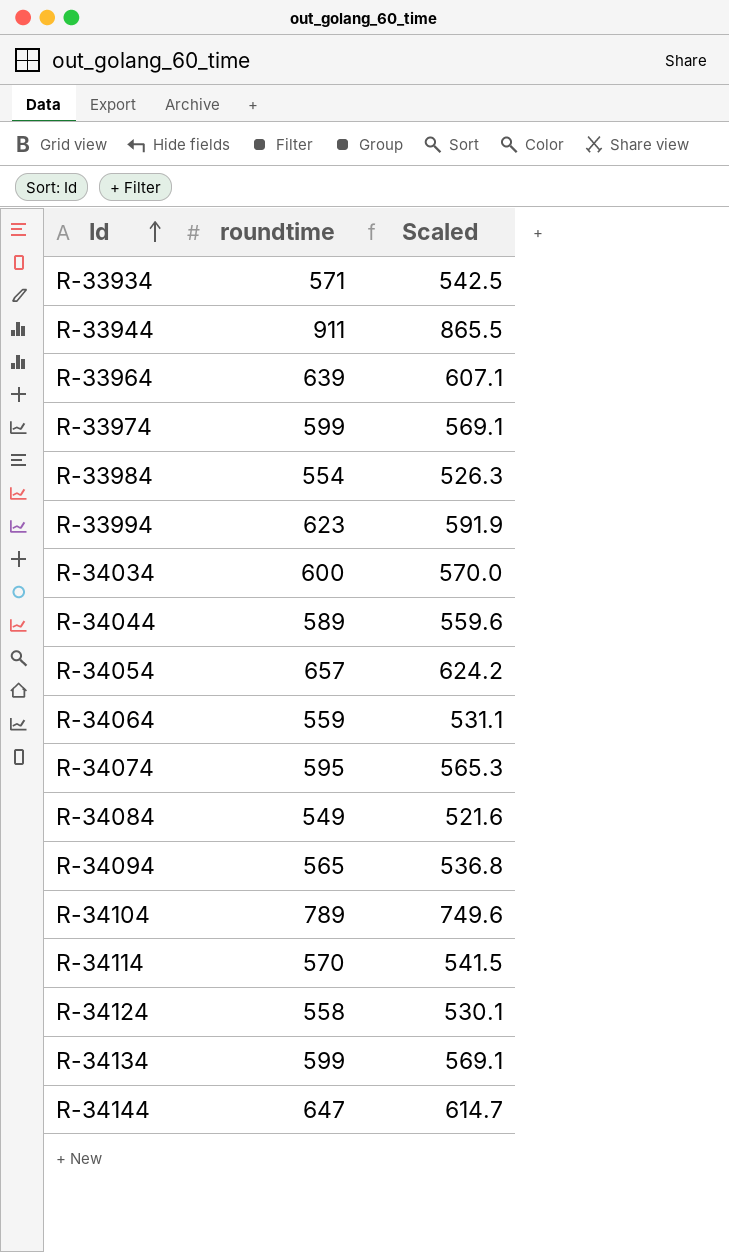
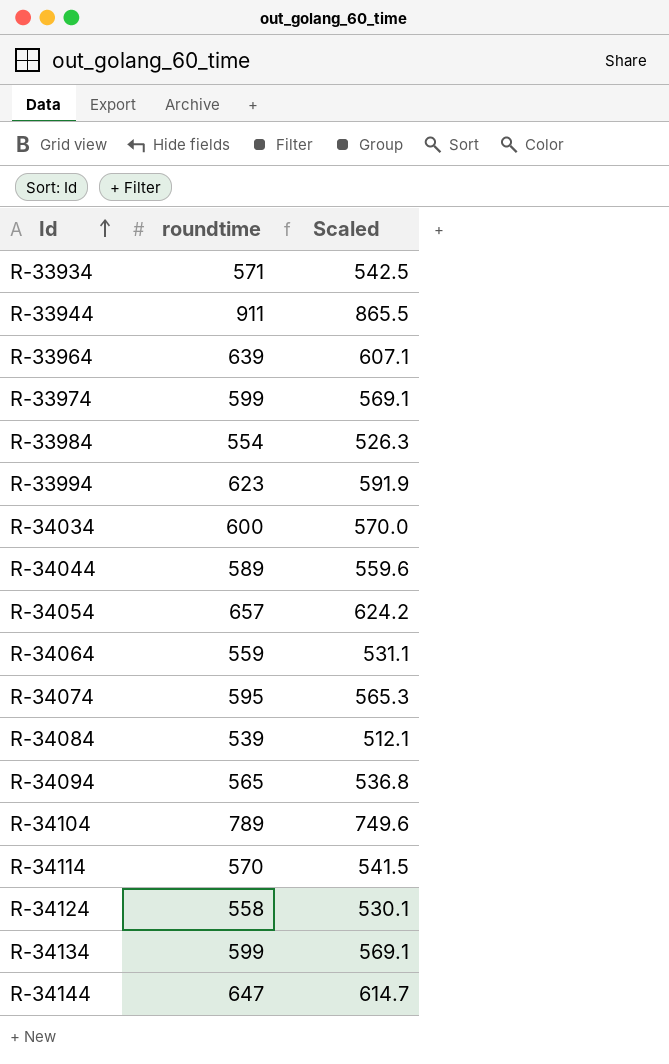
R-34084 | roundtime: 549 -> 539
R-34084 | Scaled: 521.6 -> 512.1

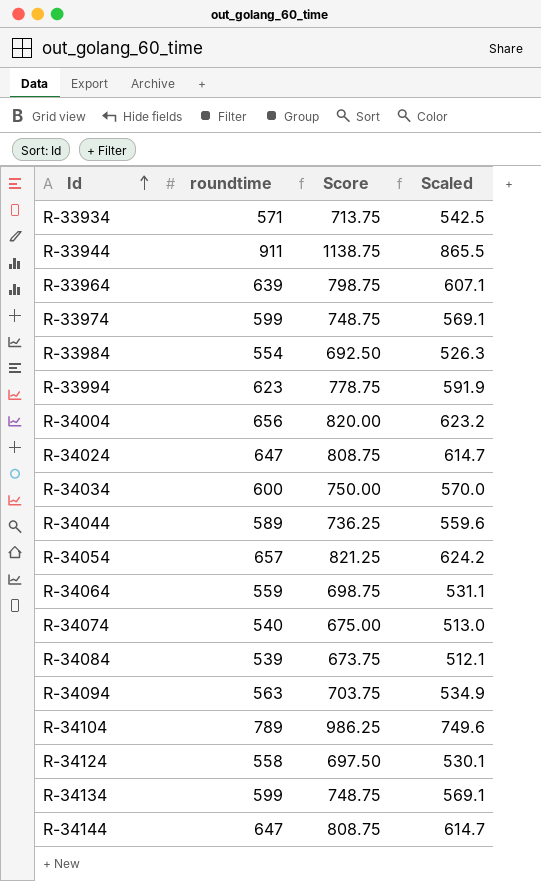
column Score | formula: none -> [roundtime] * 1.25
row R-34114: 570 | 541.5 -> none
row R-34004: none -> 656 | 820.00 | 623.2
row R-34024: none -> 647 | 808.75 | 614.7
R-34074 | roundtime: 595 -> 540
R-34074 | Scaled: 565.3 -> 513.0
R-34094 | roundtime: 565 -> 563
R-34094 | Scaled: 536.8 -> 534.9

